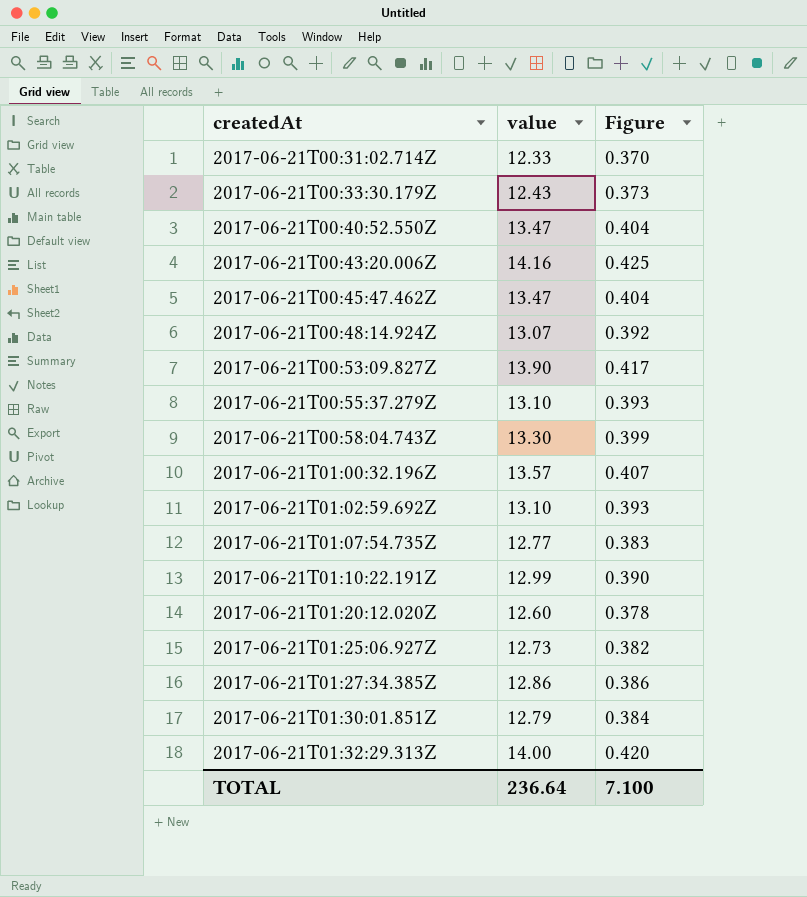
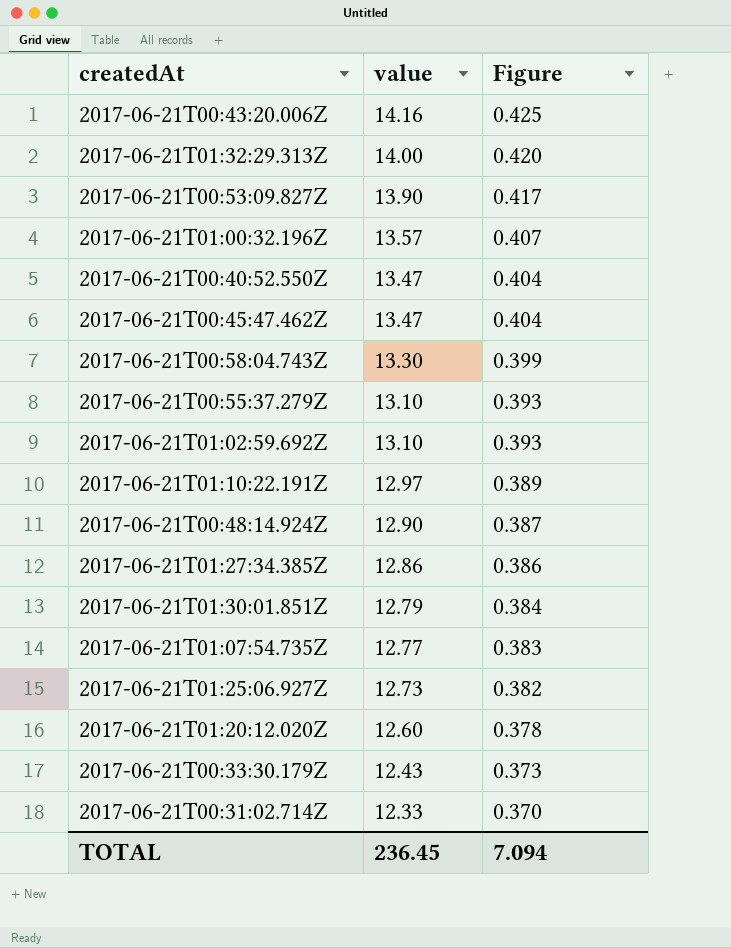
row order: createdAt ascending -> value descending
2017-06-21T01:10:22.191Z | value: 12.99 -> 12.97
2017-06-21T01:10:22.191Z | Figure: 0.390 -> 0.389
2017-06-21T00:48:14.924Z | value: 13.07 -> 12.90
2017-06-21T00:48:14.924Z | Figure: 0.392 -> 0.387
TOTAL | value: 236.64 -> 236.45
TOTAL | Figure: 7.100 -> 7.094

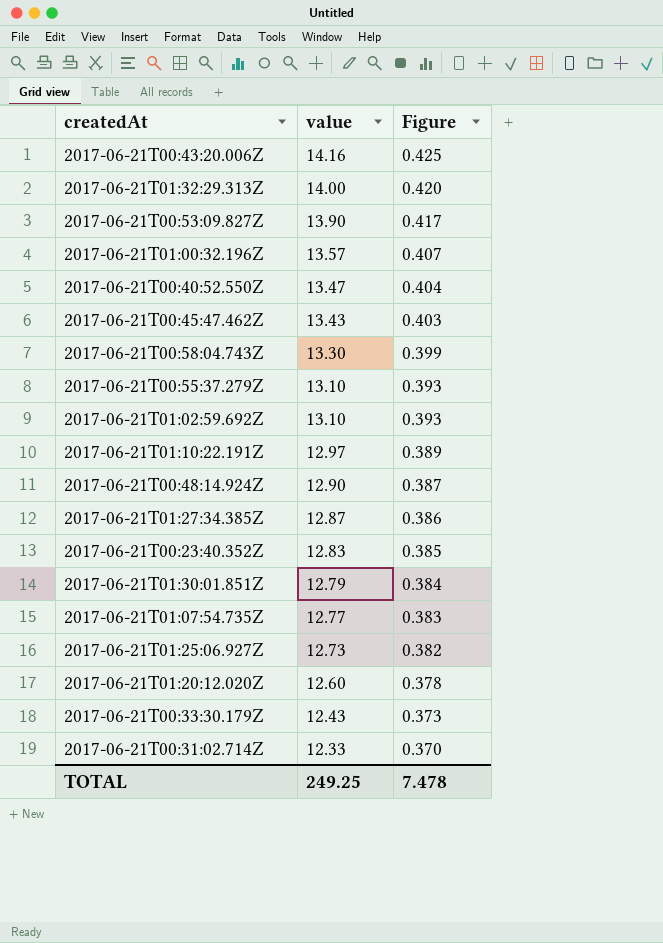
2017-06-21T00:45:47.462Z | value: 13.47 -> 13.43
2017-06-21T00:45:47.462Z | Figure: 0.404 -> 0.403
2017-06-21T01:27:34.385Z | value: 12.86 -> 12.87
row 2017-06-21T00:23:40.352Z: none -> 12.83 | 0.385
TOTAL | value: 236.45 -> 249.25
TOTAL | Figure: 7.094 -> 7.478

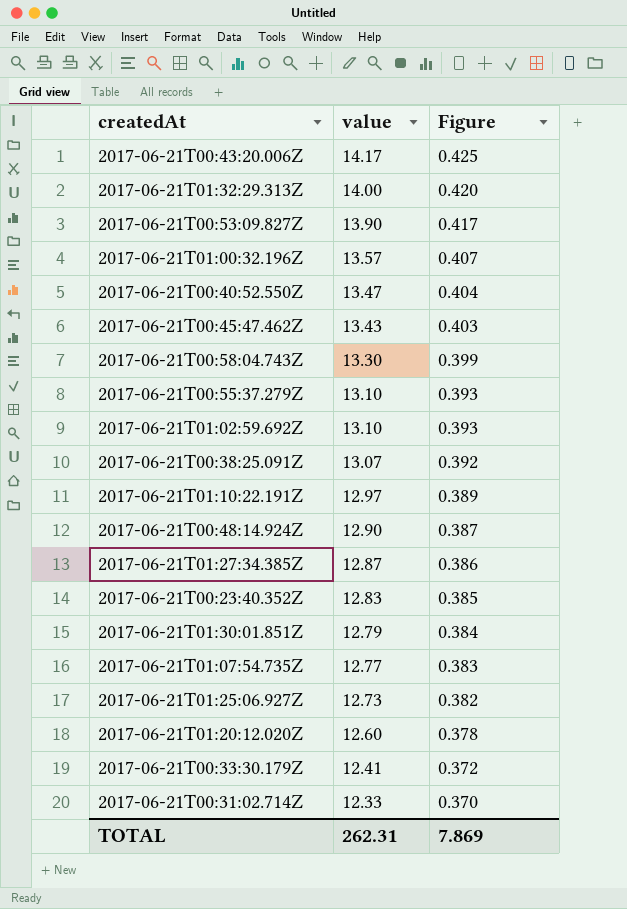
2017-06-21T00:43:20.006Z | value: 14.16 -> 14.17
row 2017-06-21T00:38:25.091Z: none -> 13.07 | 0.392
2017-06-21T00:33:30.179Z | value: 12.43 -> 12.41
2017-06-21T00:33:30.179Z | Figure: 0.373 -> 0.372
TOTAL | value: 249.25 -> 262.31
TOTAL | Figure: 7.478 -> 7.869

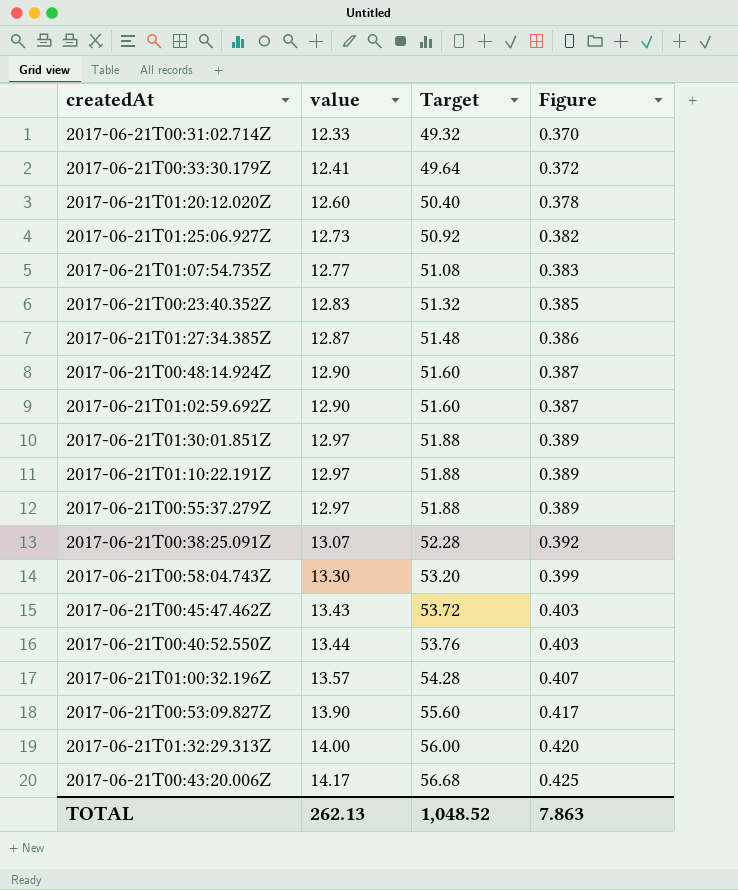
row order: value descending -> value ascending
column Target | formula: none -> [value] * 4
2017-06-21T01:02:59.692Z | value: 13.10 -> 12.90
2017-06-21T01:02:59.692Z | Figure: 0.393 -> 0.387
2017-06-21T01:30:01.851Z | value: 12.79 -> 12.97
2017-06-21T01:30:01.851Z | Figure: 0.384 -> 0.389
2017-06-21T00:55:37.279Z | value: 13.10 -> 12.97
2017-06-21T00:55:37.279Z | Figure: 0.393 -> 0.389
2017-06-21T00:40:52.550Z | value: 13.47 -> 13.44
2017-06-21T00:40:52.550Z | Figure: 0.404 -> 0.403
TOTAL | value: 262.31 -> 262.13
TOTAL | Figure: 7.869 -> 7.863

